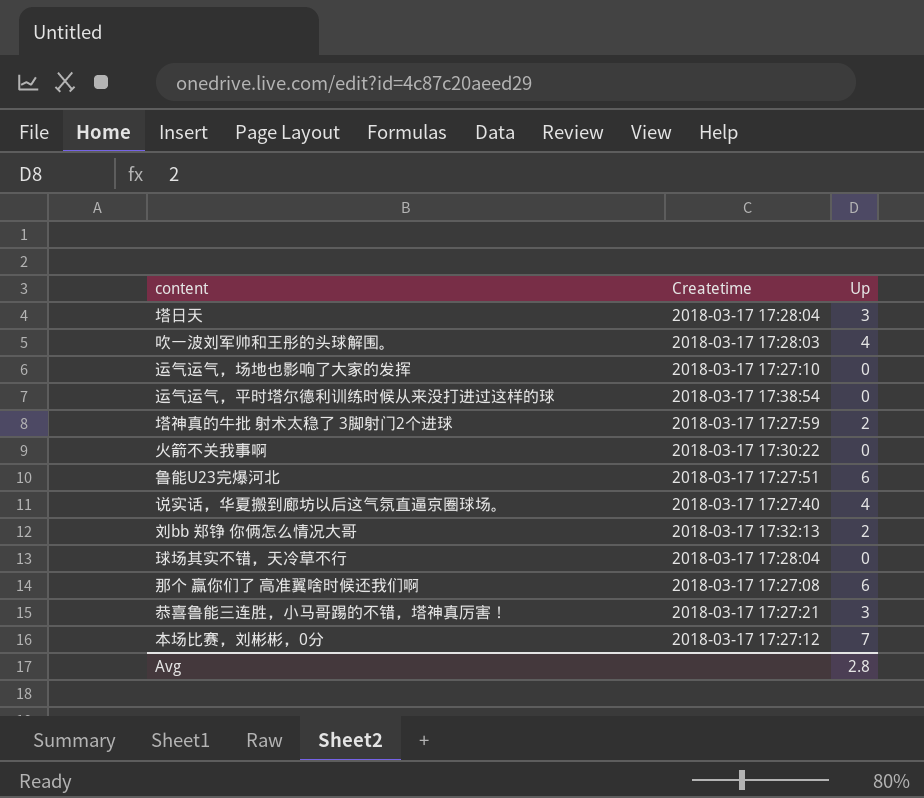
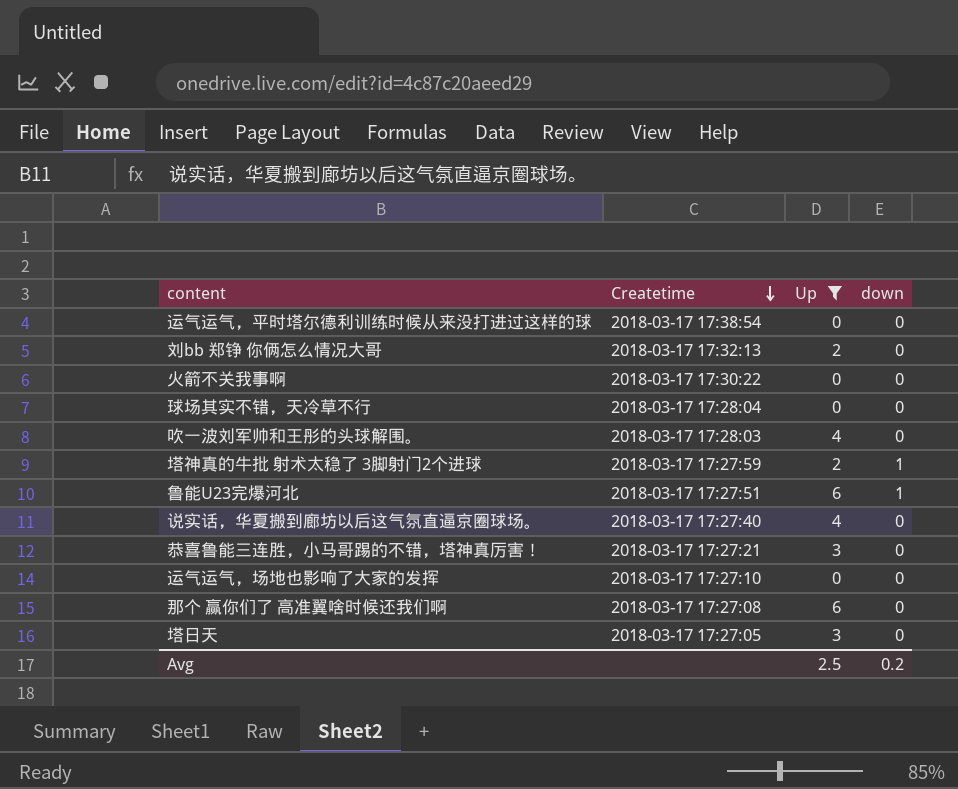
filter: none -> Up != 7
row order: none -> Createtime descending
column down | position: none -> 4
塔日天 | Createtime: 2018-03-17 17:28:04 -> 2018-03-17 17:27:05
Avg | Up: 2.8 -> 2.5

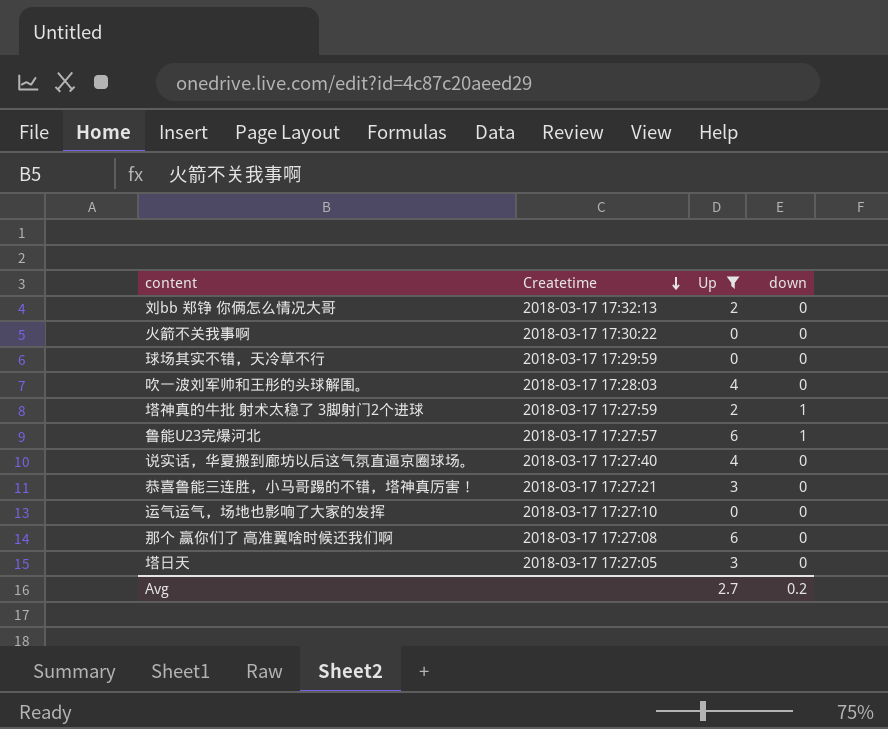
row 运气运气，平时塔尔德利训练时候从来没打进过这样的球: 2018-03-17 17:38:54 | 0 | 0 -> none
球场其实不错，天冷草不行 | Createtime: 2018-03-17 17:28:04 -> 2018-03-17 17:29:59
鲁能U23完爆河北 | Createtime: 2018-03-17 17:27:51 -> 2018-03-17 17:27:57
Avg | Up: 2.5 -> 2.7

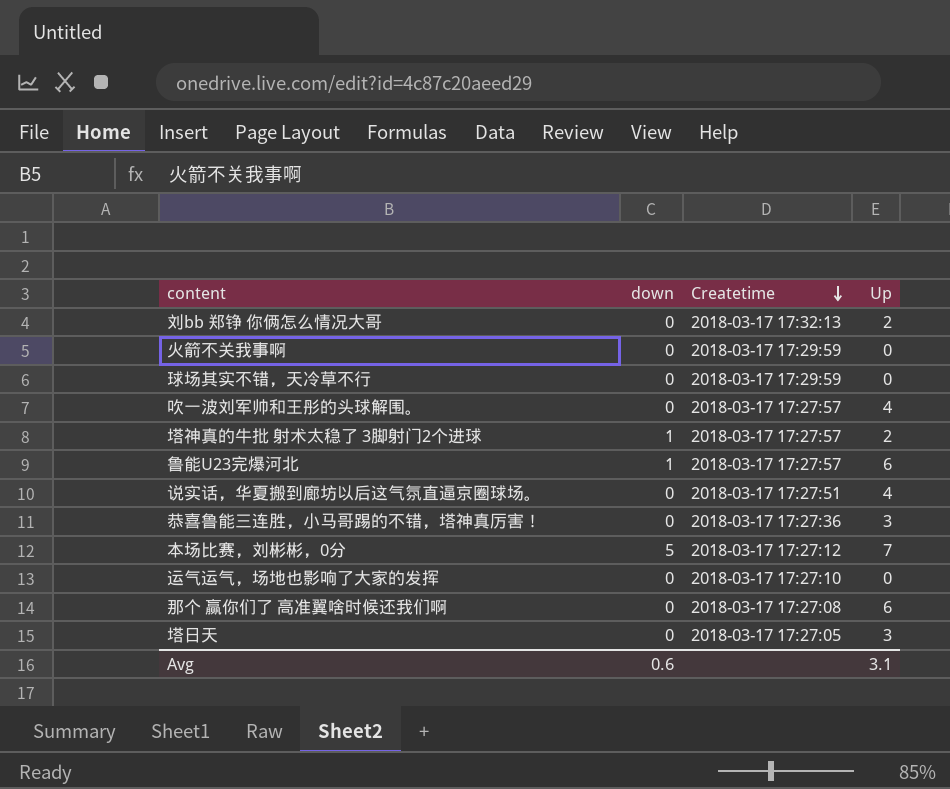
filter: Up != 7 -> none
column down | position: 4 -> 2
火箭不关我事啊 | Createtime: 2018-03-17 17:30:22 -> 2018-03-17 17:29:59
吹一波刘军帅和王彤的头球解围。 | Createtime: 2018-03-17 17:28:03 -> 2018-03-17 17:27:57
塔神真的牛批 射术太稳了 3脚射门2个进球 | Createtime: 2018-03-17 17:27:59 -> 2018-03-17 17:27:57
说实话，华夏搬到廊坊以后这气氛直逼京圈球场。 | Createtime: 2018-03-17 17:27:40 -> 2018-03-17 17:27:51
恭喜鲁能三连胜，小马哥踢的不错，塔神真厉害！ | Createtime: 2018-03-17 17:27:21 -> 2018-03-17 17:27:36
Avg | down: 0.2 -> 0.6
Avg | Up: 2.7 -> 3.1

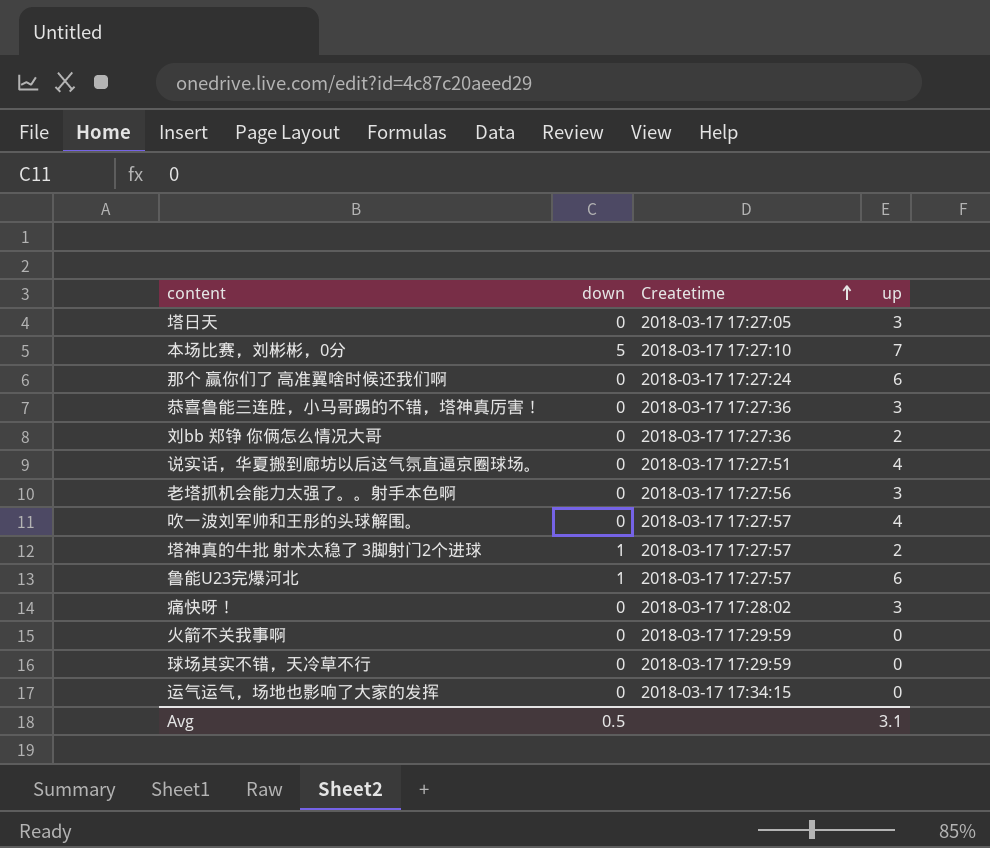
row order: Createtime descending -> Createtime ascending
column name: Up -> up
本场比赛，刘彬彬，0分 | Createtime: 2018-03-17 17:27:12 -> 2018-03-17 17:27:10
那个 赢你们了 高准翼啥时候还我们啊 | Createtime: 2018-03-17 17:27:08 -> 2018-03-17 17:27:24
刘bb 郑铮 你俩怎么情况大哥 | Createtime: 2018-03-17 17:32:13 -> 2018-03-17 17:27:36
row 老塔抓机会能力太强了。。射手本色啊: none -> 0 | 2018-03-17 17:27:56 | 3
row 痛快呀！: none -> 0 | 2018-03-17 17:28:02 | 3
运气运气，场地也影响了大家的发挥 | Createtime: 2018-03-17 17:27:10 -> 2018-03-17 17:34:15
Avg | down: 0.6 -> 0.5

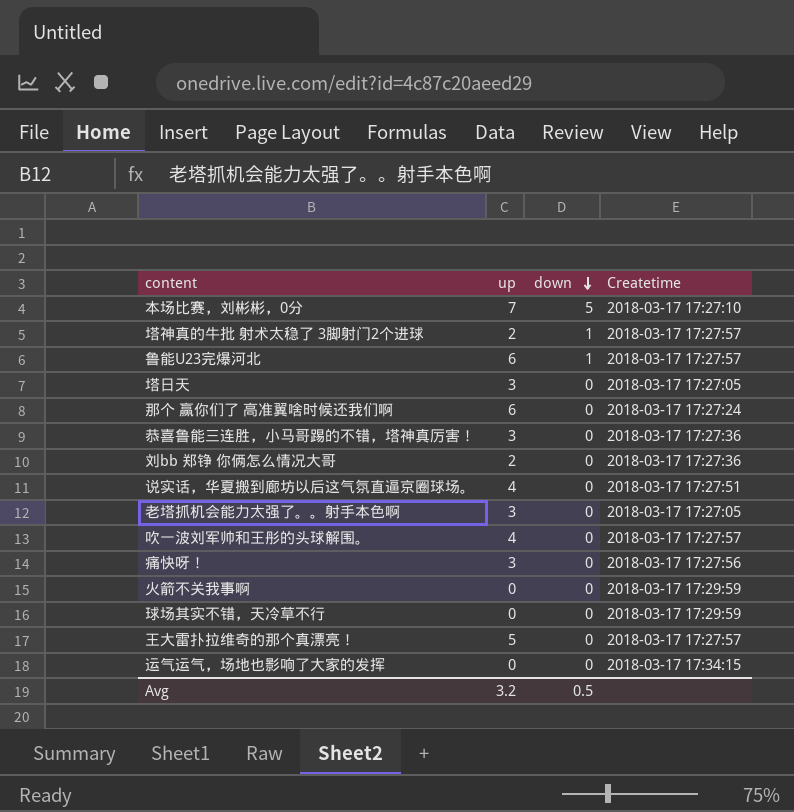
row order: Createtime ascending -> down descending
column up | position: 4 -> 2
老塔抓机会能力太强了。。射手本色啊 | Createtime: 2018-03-17 17:27:56 -> 2018-03-17 17:27:05
痛快呀！ | Createtime: 2018-03-17 17:28:02 -> 2018-03-17 17:27:56
row 王大雷扑拉维奇的那个真漂亮！: none -> 5 | 0 | 2018-03-17 17:27:57
Avg | up: 3.1 -> 3.2

